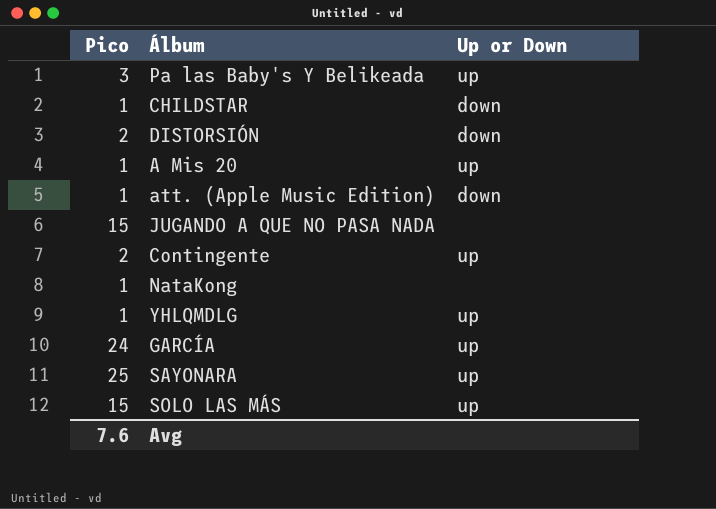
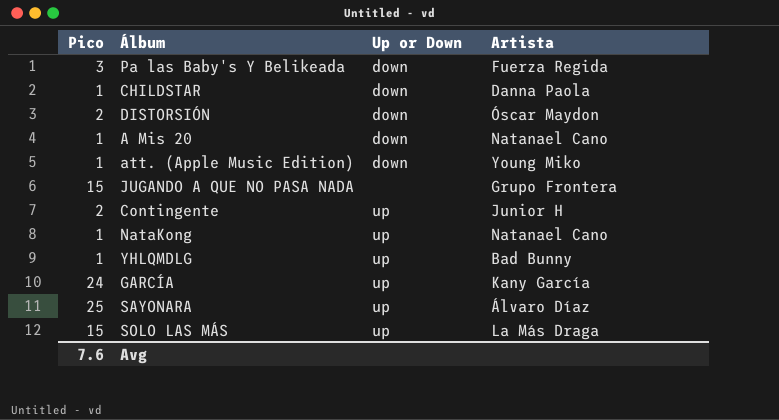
column Artista | position: none -> 4
Pa las Baby's Y Belikeada | Up or Down: up -> down
A Mis 20 | Up or Down: up -> down
NataKong | Up or Down: none -> up

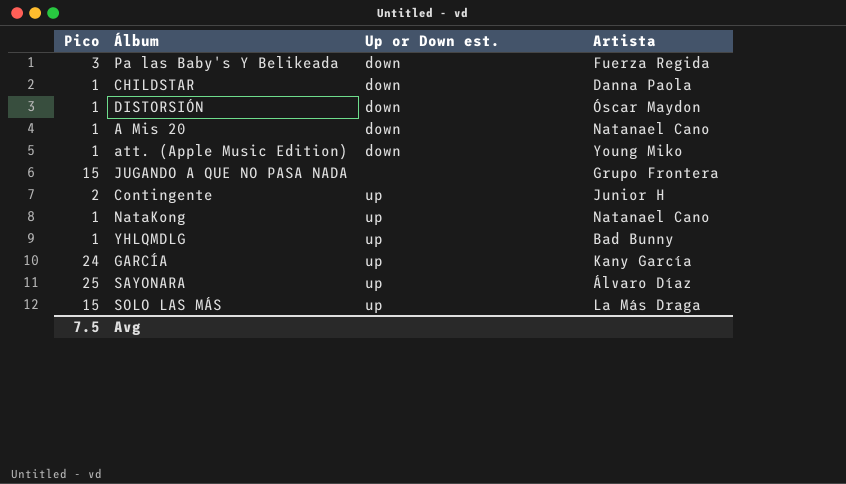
column name: Up or Down -> Up or Down est.
DISTORSIÓN | Pico: 2 -> 1
Avg | Pico: 7.6 -> 7.5

